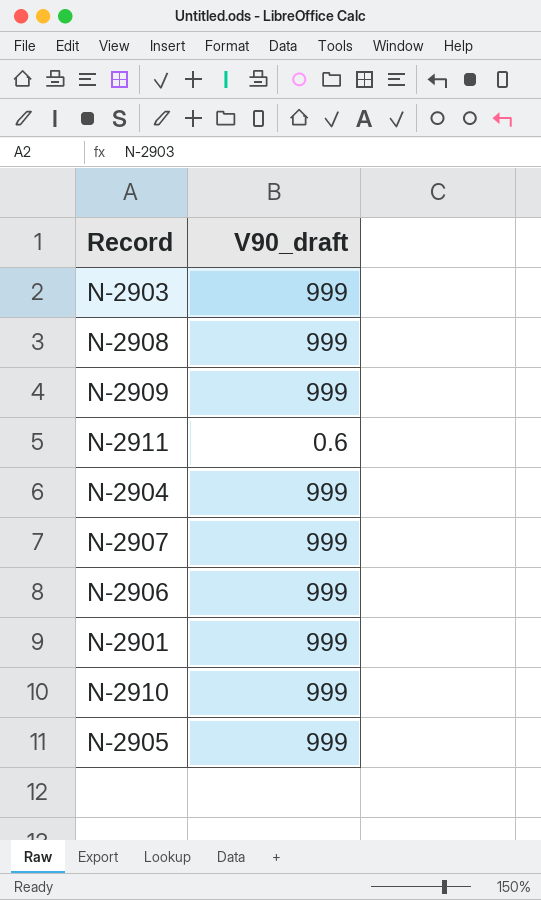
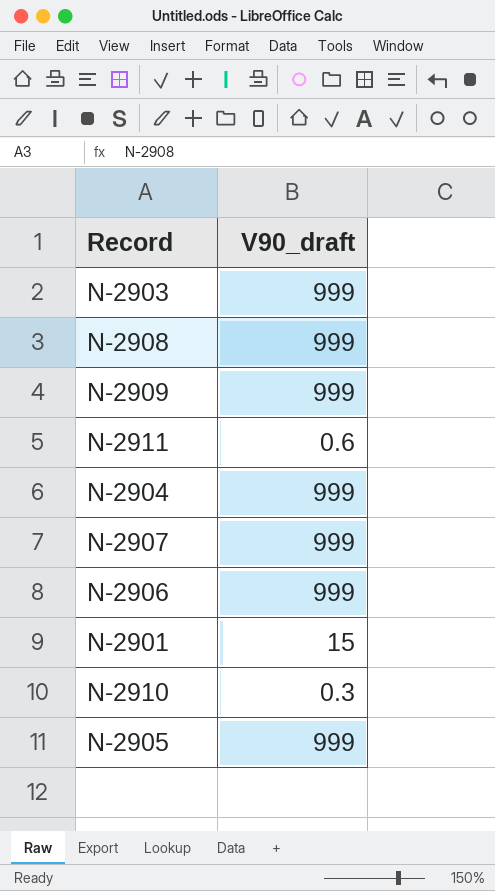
N-2901 | V90_draft: 999 -> 15
N-2910 | V90_draft: 999 -> 0.3

